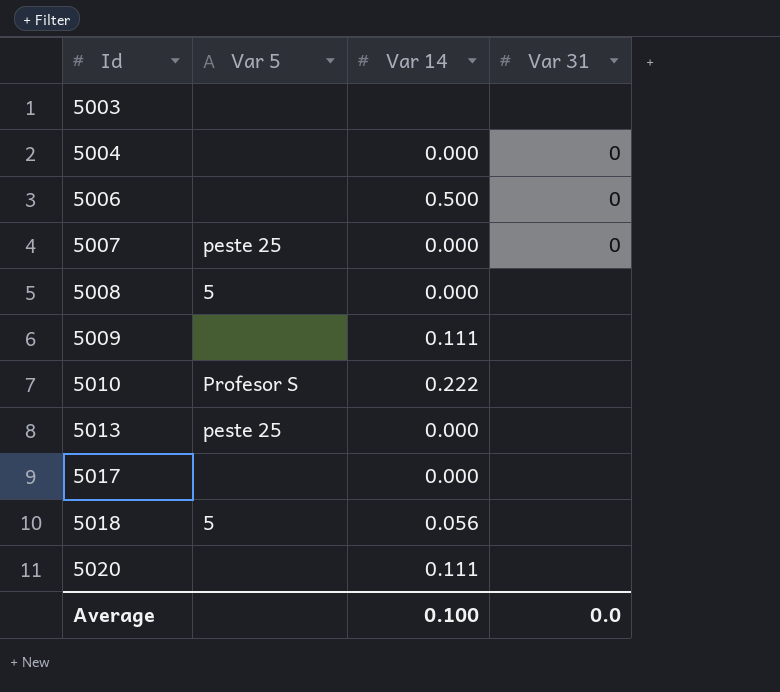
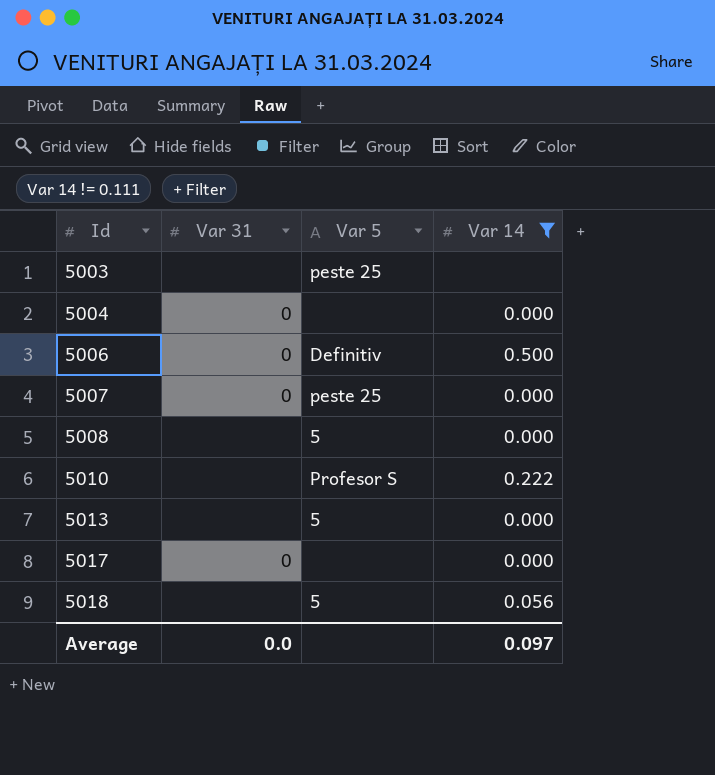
filter: none -> Var 14 != 0.111
column Var 31 | position: 4 -> 2
5003 | Var 5: none -> peste 25
5006 | Var 5: none -> Definitiv
5013 | Var 5: peste 25 -> 5
5017 | Var 31: none -> 0
Average | Var 14: 0.100 -> 0.097

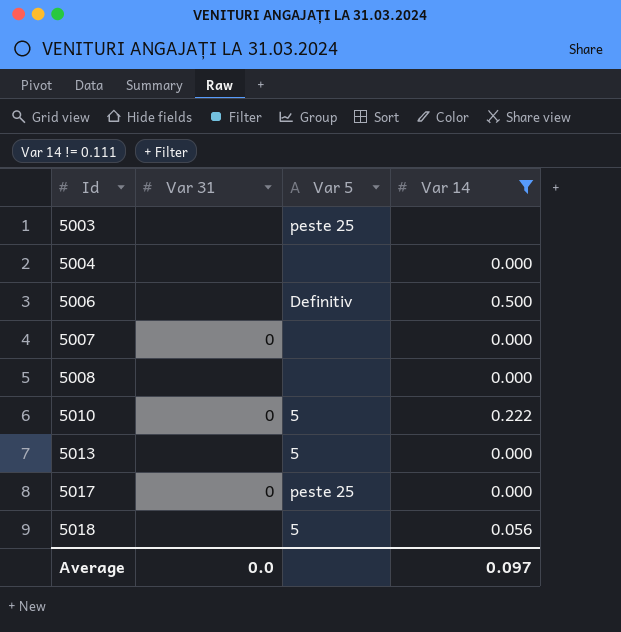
5004 | Var 31: 0 -> none
5006 | Var 31: 0 -> none
5007 | Var 5: peste 25 -> none
5008 | Var 5: 5 -> none
5010 | Var 31: none -> 0
5010 | Var 5: Profesor S -> 5
5017 | Var 5: none -> peste 25

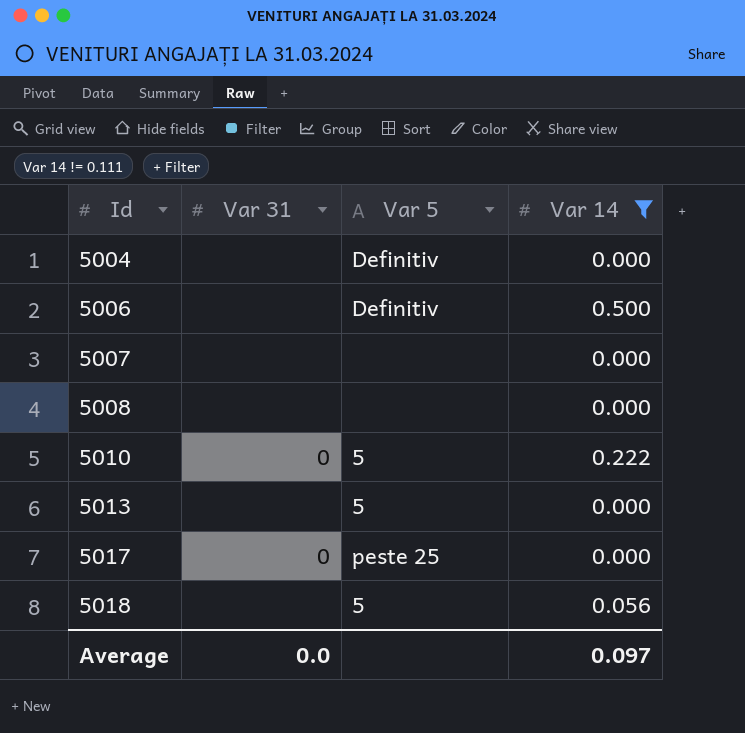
row 5003: none | peste 25 | none -> none
5004 | Var 5: none -> Definitiv
5007 | Var 31: 0 -> none

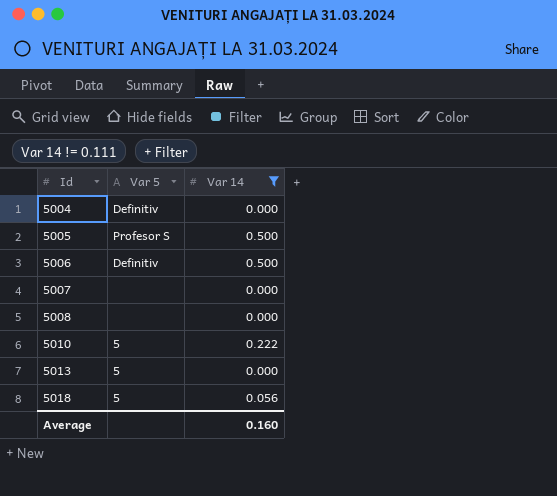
column Var 31 | position: 2 -> none
row 5017: 0 | peste 25 | 0.000 -> none
row 5005: none -> Profesor S | 0.500
Average | Var 14: 0.097 -> 0.160

